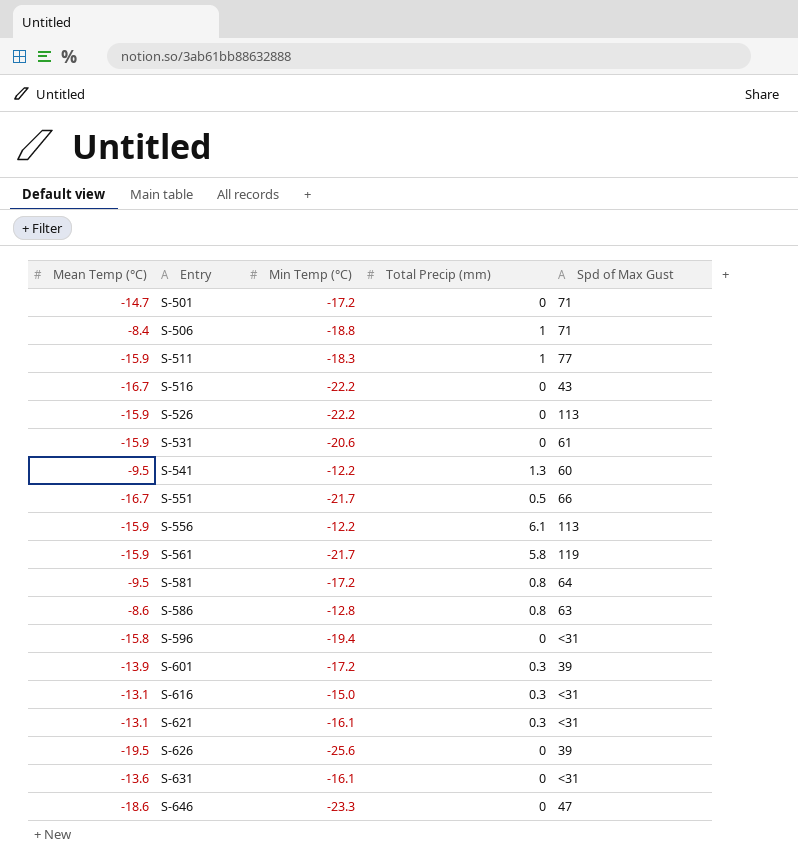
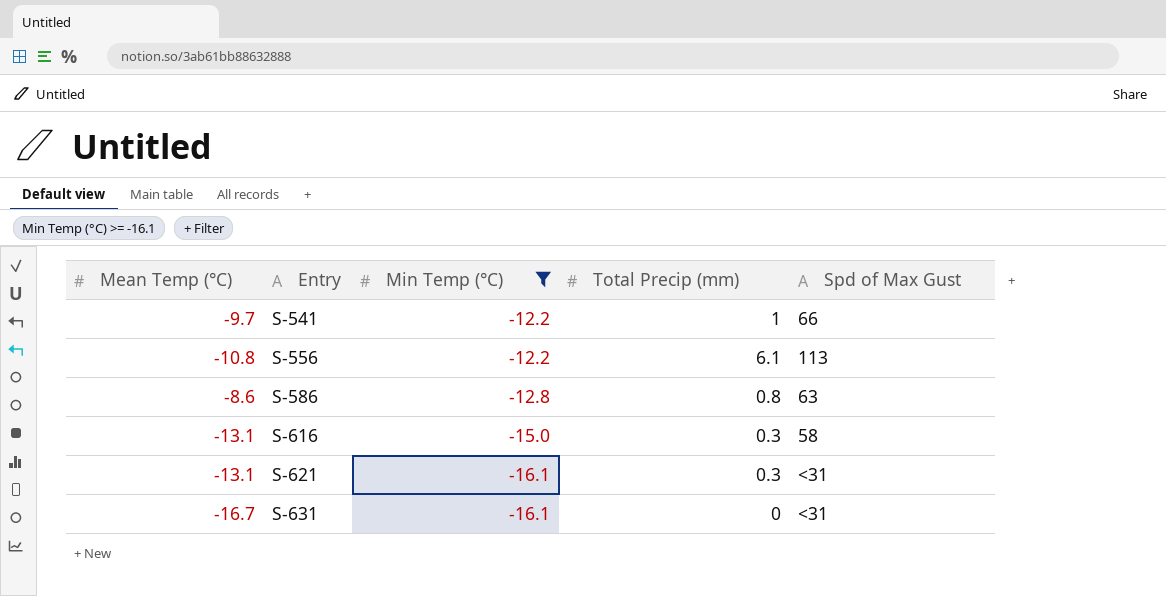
filter: none -> Min Temp (°C) >= -16.1
S-541 | Mean Temp (°C): -9.5 -> -9.7
S-541 | Total Precip (mm): 1.3 -> 1
S-541 | Spd of Max Gust: 60 -> 66
S-556 | Mean Temp (°C): -15.9 -> -10.8
S-616 | Spd of Max Gust: <31 -> 58
S-631 | Mean Temp (°C): -13.6 -> -16.7

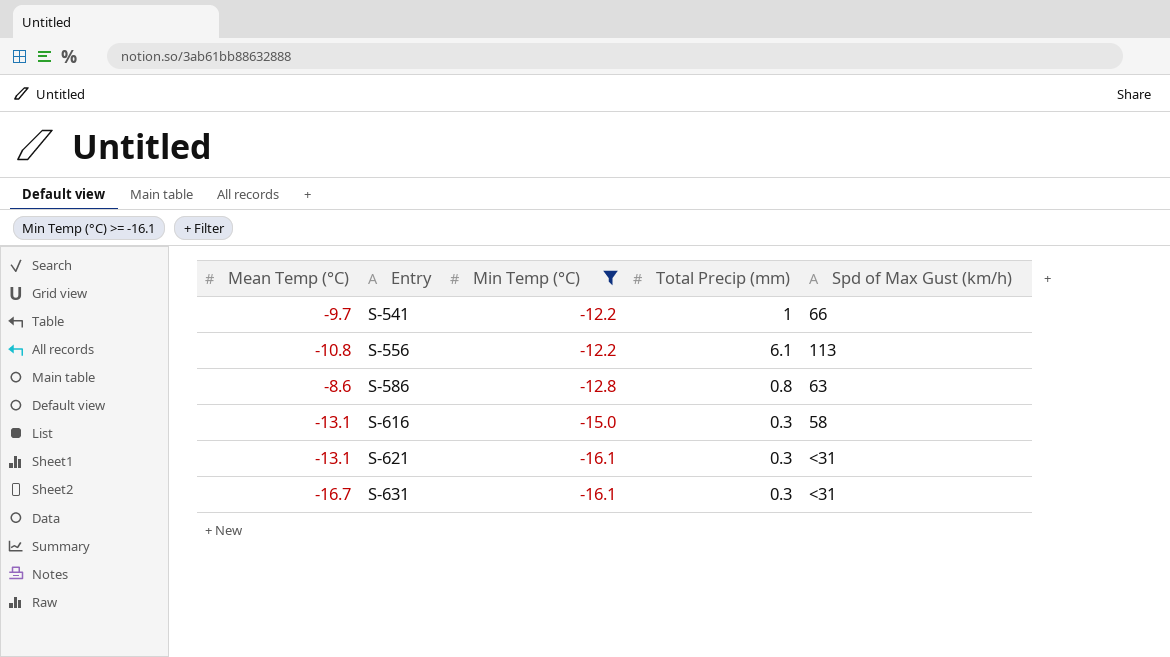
column name: Spd of Max Gust -> Spd of Max Gust (km/h)
S-631 | Total Precip (mm): 0 -> 0.3

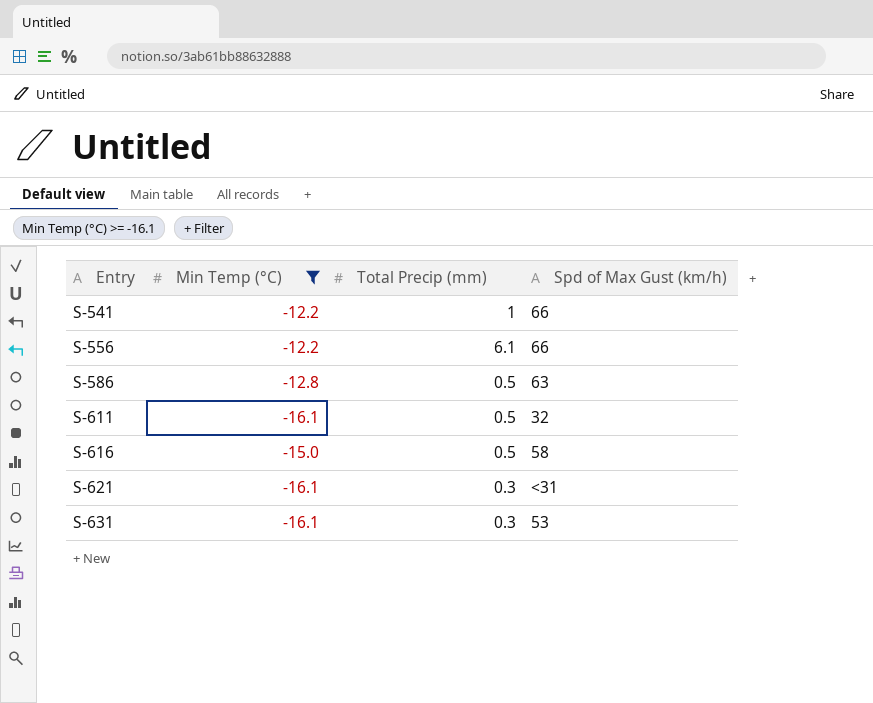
column Mean Temp (°C) | position: 1 -> none
S-556 | Spd of Max Gust (km/h): 113 -> 66
S-586 | Total Precip (mm): 0.8 -> 0.5
row S-611: none -> -16.1 | 0.5 | 32
S-616 | Total Precip (mm): 0.3 -> 0.5
S-631 | Spd of Max Gust (km/h): <31 -> 53

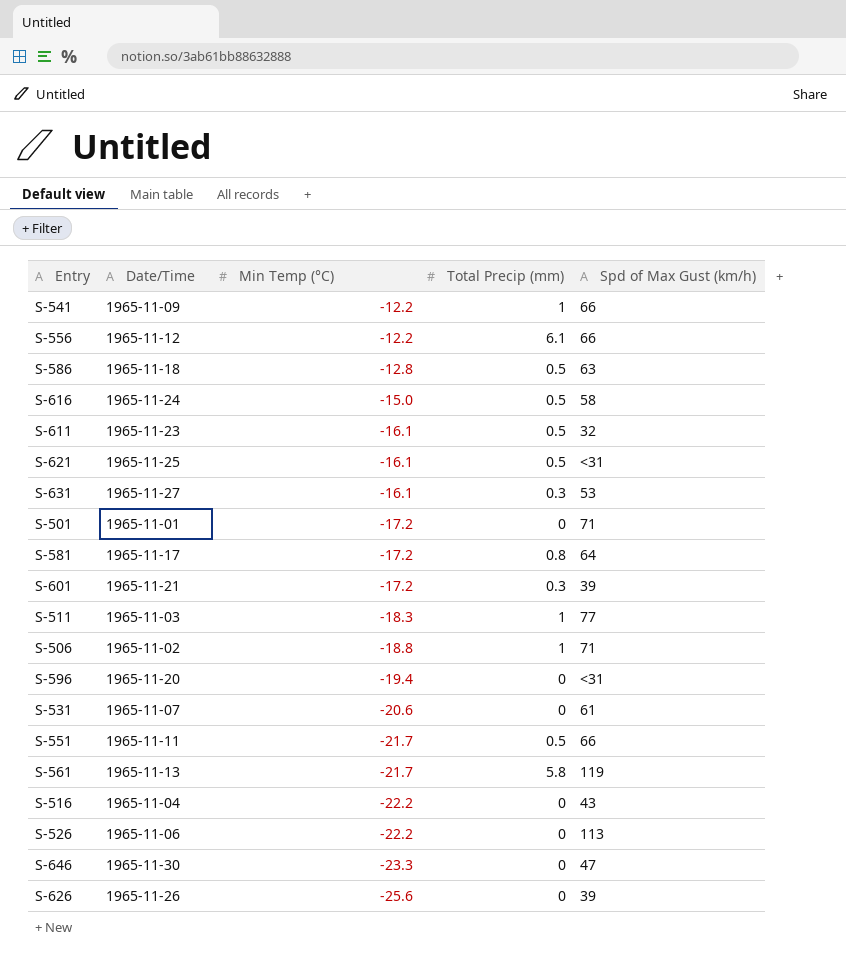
filter: Min Temp (°C) >= -16.1 -> none
row order: Entry ascending -> Min Temp (°C) descending
column Date/Time | position: none -> 2
S-621 | Total Precip (mm): 0.3 -> 0.5

